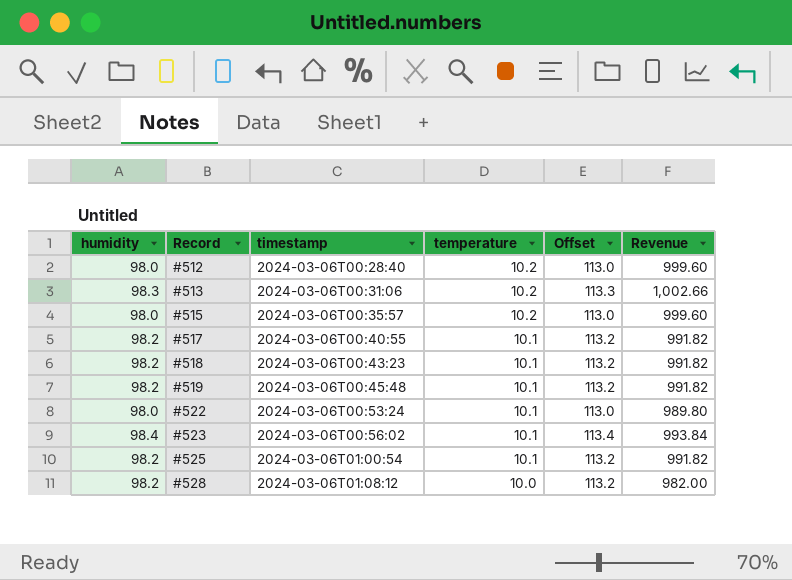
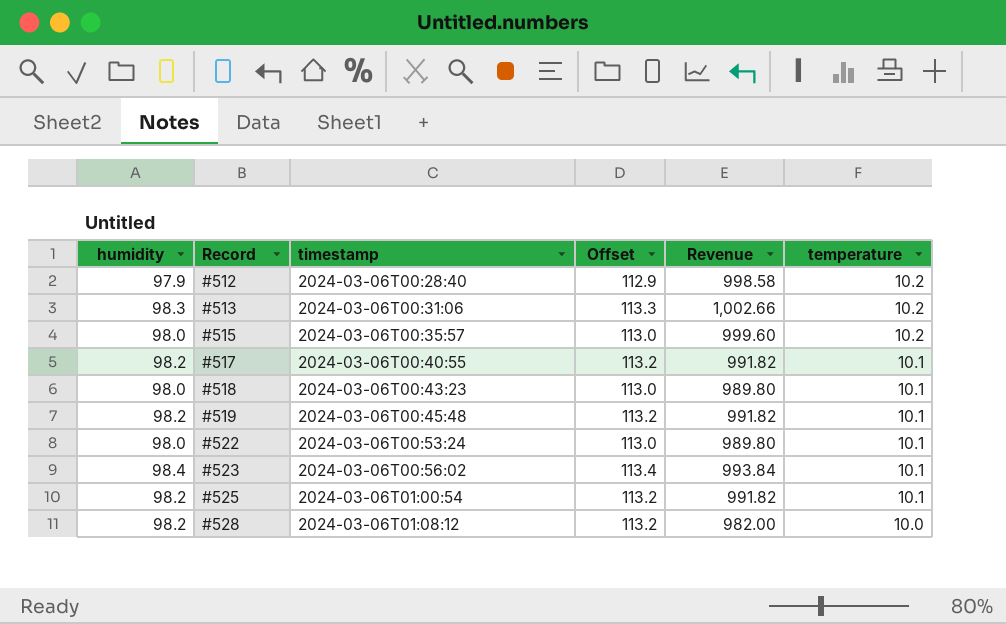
column temperature | position: 4 -> 6
#512 | humidity: 98.0 -> 97.9
#512 | Offset: 113.0 -> 112.9
#512 | Revenue: 999.60 -> 998.58
#518 | humidity: 98.2 -> 98.0
#518 | Offset: 113.2 -> 113.0
#518 | Revenue: 991.82 -> 989.80

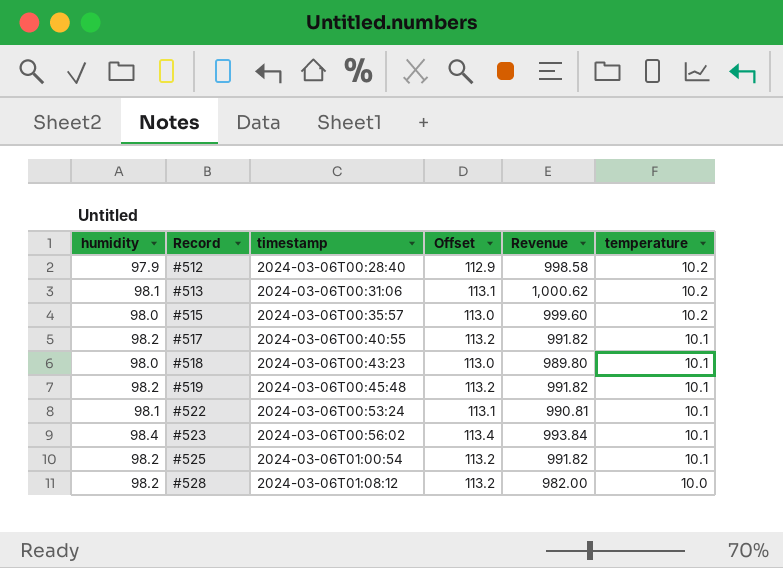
#513 | humidity: 98.3 -> 98.1
#513 | Offset: 113.3 -> 113.1
#513 | Revenue: 1,002.66 -> 1,000.62
#522 | humidity: 98.0 -> 98.1
#522 | Offset: 113.0 -> 113.1
#522 | Revenue: 989.80 -> 990.81

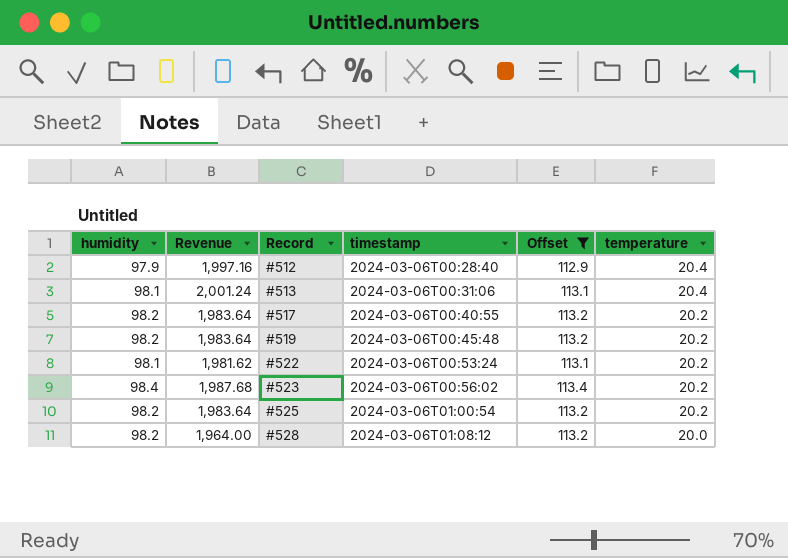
filter: none -> Offset != 113.0
column Revenue | position: 5 -> 2
#512 | Revenue: 998.58 -> 1,997.16
#512 | temperature: 10.2 -> 20.4
#513 | Revenue: 1,000.62 -> 2,001.24
#513 | temperature: 10.2 -> 20.4
#517 | Revenue: 991.82 -> 1,983.64
#517 | temperature: 10.1 -> 20.2
#519 | Revenue: 991.82 -> 1,983.64
#519 | temperature: 10.1 -> 20.2
#522 | Revenue: 990.81 -> 1,981.62
#522 | temperature: 10.1 -> 20.2
#523 | Revenue: 993.84 -> 1,987.68
#523 | temperature: 10.1 -> 20.2
#525 | Revenue: 991.82 -> 1,983.64
#525 | temperature: 10.1 -> 20.2
#528 | Revenue: 982.00 -> 1,964.00
#528 | temperature: 10.0 -> 20.0

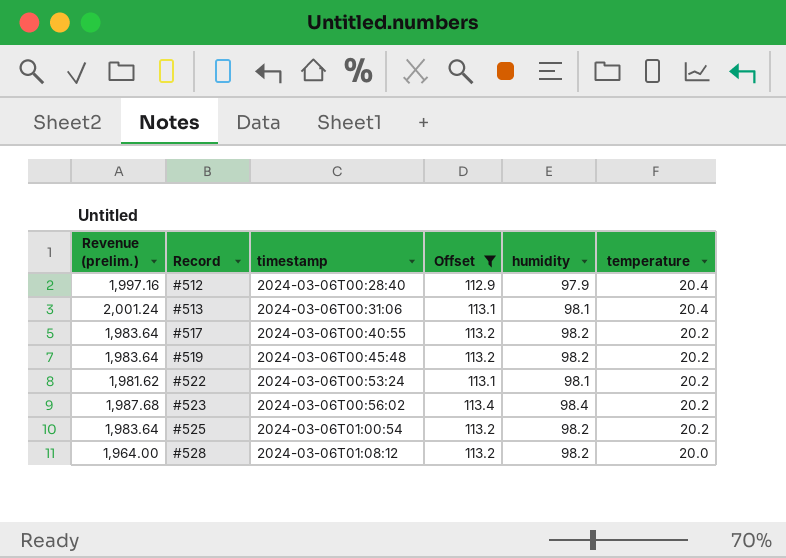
column name: Revenue -> Revenue (prelim.)
column humidity | position: 1 -> 5

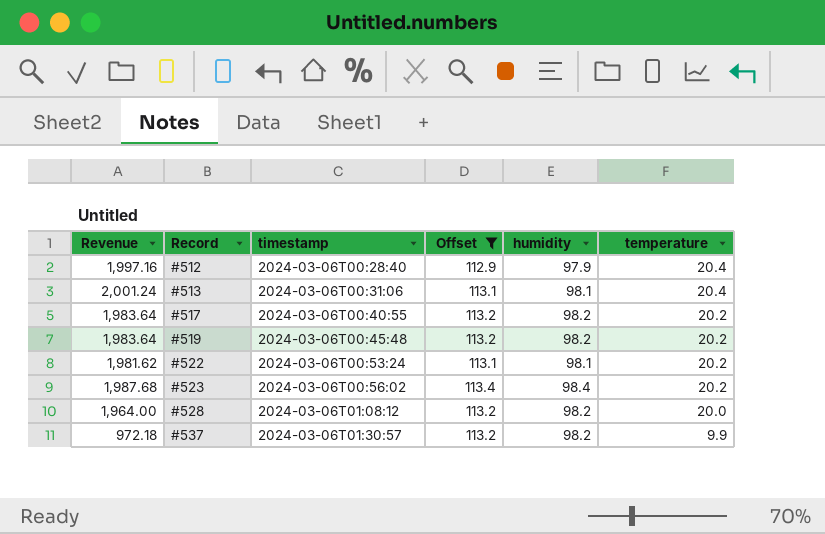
column name: Revenue (prelim.) -> Revenue
row #525: 1,983.64 | 2024-03-06T01:00:54 | 113.2 | 98.2 | 20.2 -> none
row #537: none -> 972.18 | 2024-03-06T01:30:57 | 113.2 | 98.2 | 9.9

